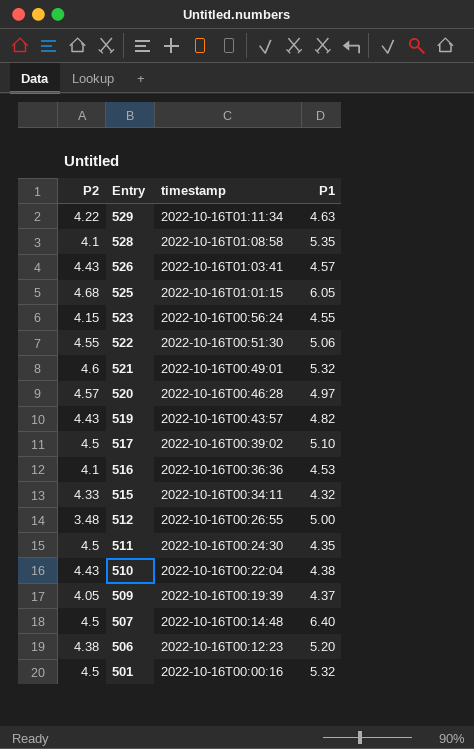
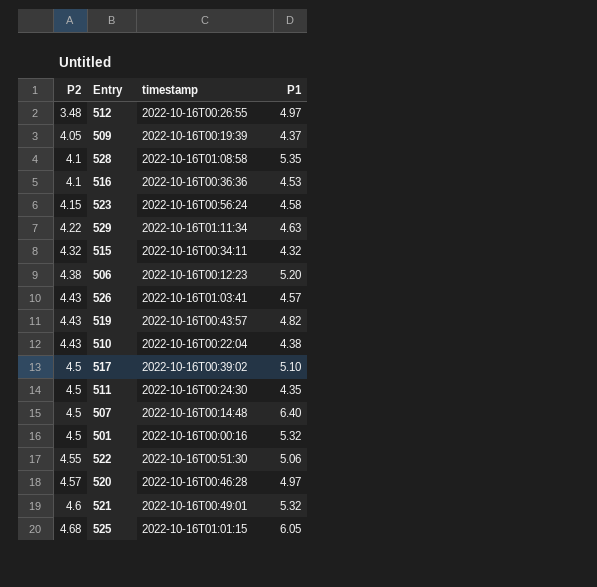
row order: Entry descending -> P2 ascending
512 | P1: 5.00 -> 4.97
523 | P1: 4.55 -> 4.58
515 | P2: 4.33 -> 4.32

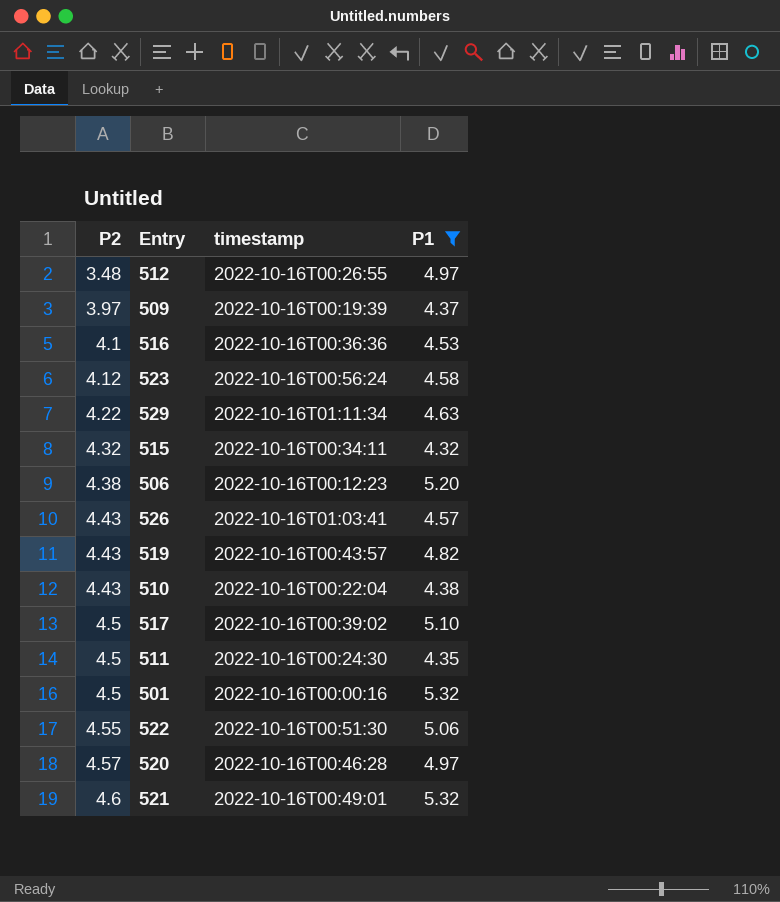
filter: none -> P1 <= 5.32
509 | P2: 4.05 -> 3.97
523 | P2: 4.15 -> 4.12

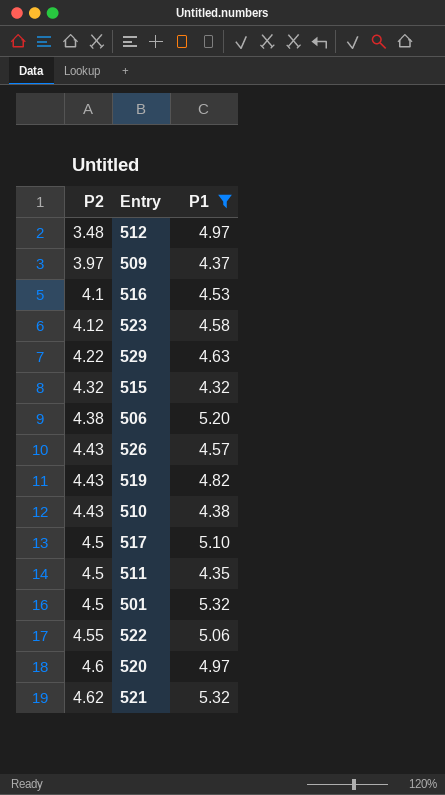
column timestamp | position: 3 -> none
520 | P2: 4.57 -> 4.6
521 | P2: 4.6 -> 4.62

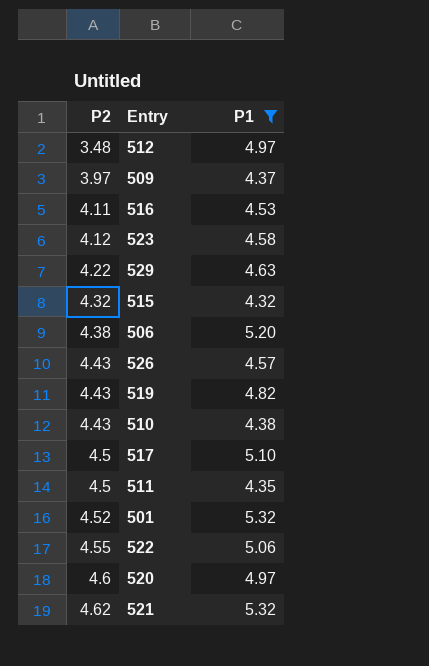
516 | P2: 4.1 -> 4.11
501 | P2: 4.5 -> 4.52

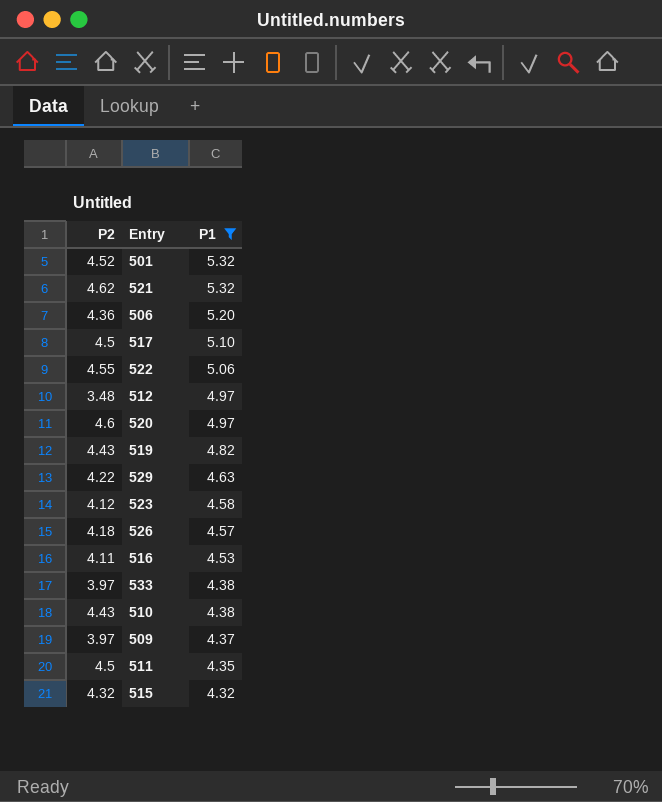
row order: P2 ascending -> P1 descending
506 | P2: 4.38 -> 4.36
526 | P2: 4.43 -> 4.18
row 533: none -> 3.97 | 4.38

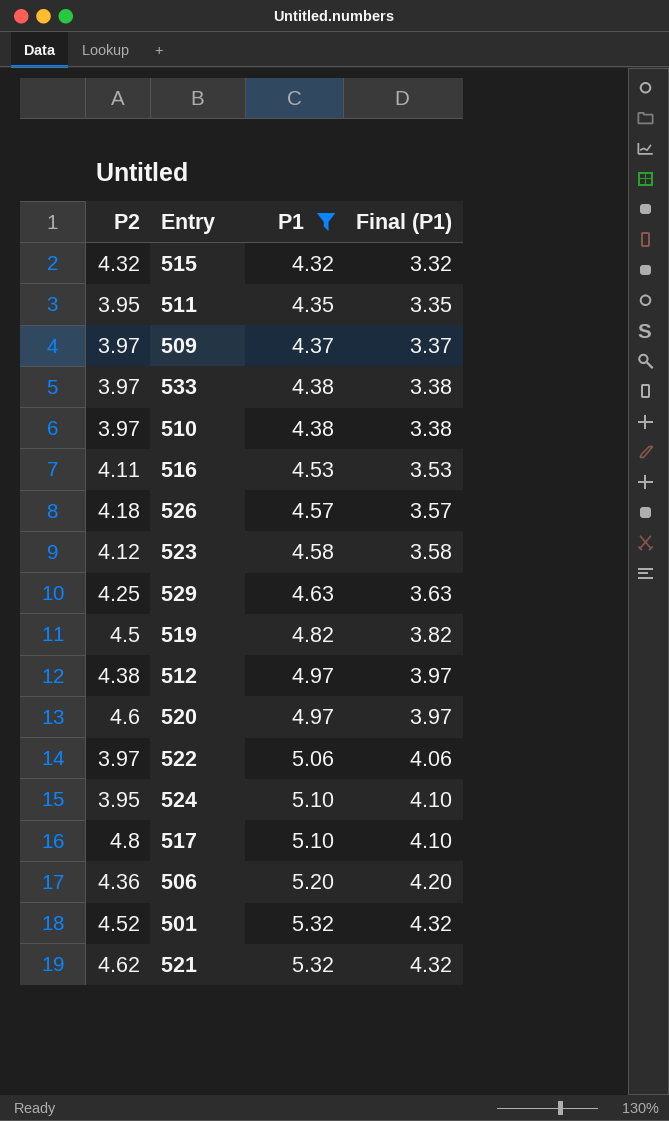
row order: P1 descending -> P1 ascending
column Final (P1) | formula: none -> [P1] - 1
511 | P2: 4.5 -> 3.95
510 | P2: 4.43 -> 3.97
529 | P2: 4.22 -> 4.25
519 | P2: 4.43 -> 4.5
512 | P2: 3.48 -> 4.38
522 | P2: 4.55 -> 3.97
row 524: none -> 3.95 | 5.10 | 4.10
517 | P2: 4.5 -> 4.8

